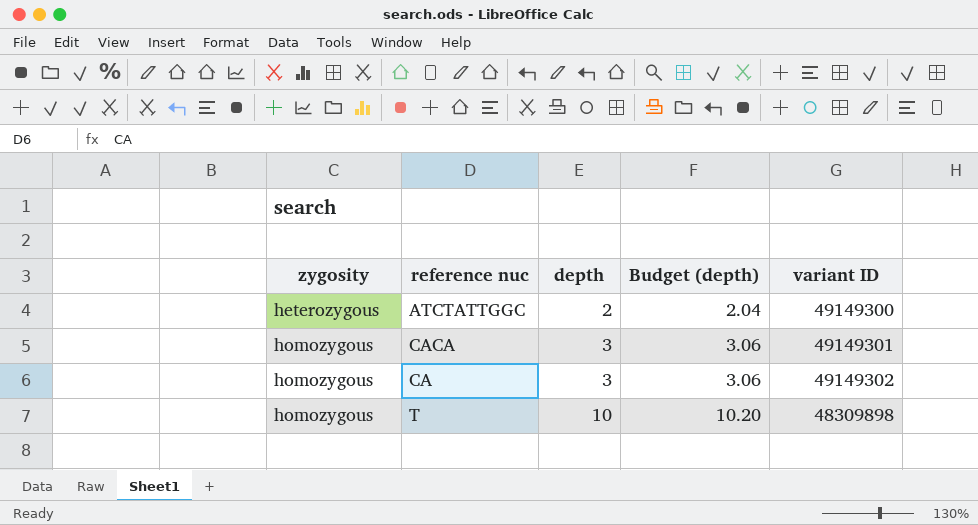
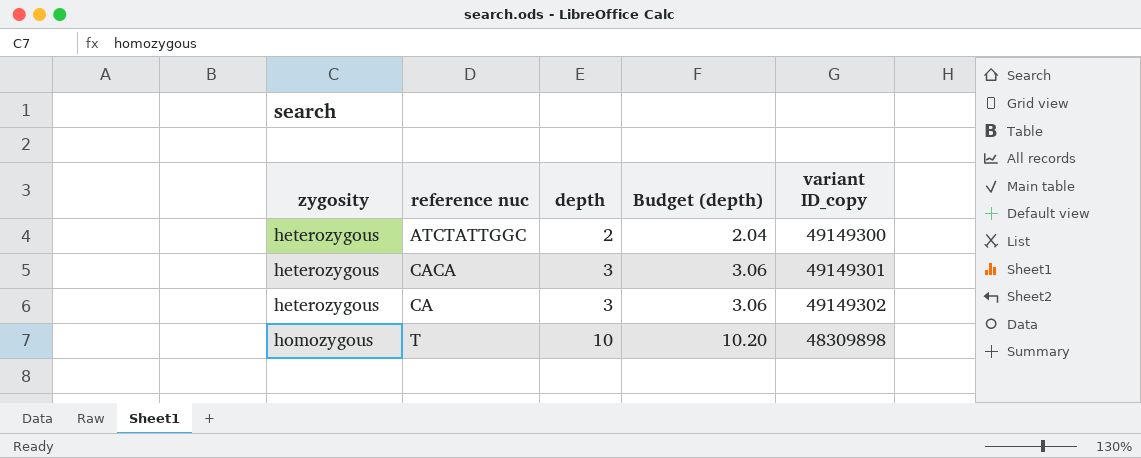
column name: variant ID -> variant ID_copy
CACA | zygosity: homozygous -> heterozygous
CA | zygosity: homozygous -> heterozygous

